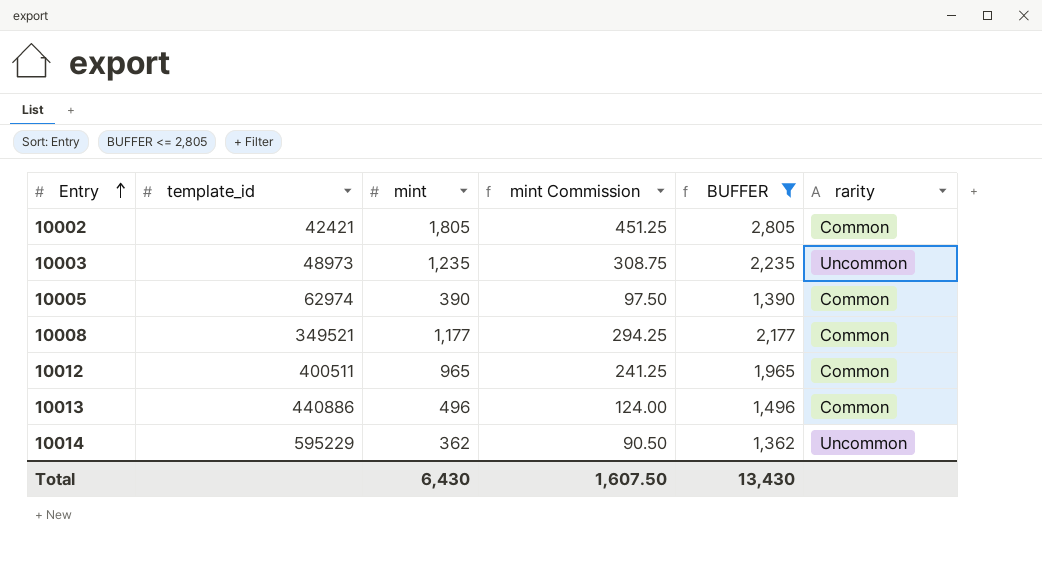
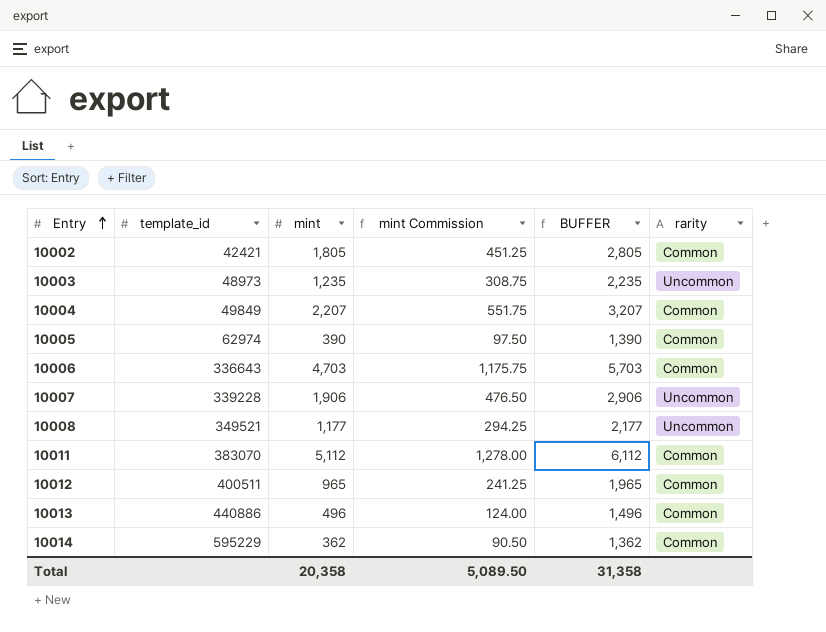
filter: BUFFER <= 2,805 -> none
10008 | rarity: Common -> Uncommon
10014 | rarity: Uncommon -> Common
Total | mint: 6,430 -> 20,358
Total | mint Commission: 1,607.50 -> 5,089.50
Total | BUFFER: 13,430 -> 31,358

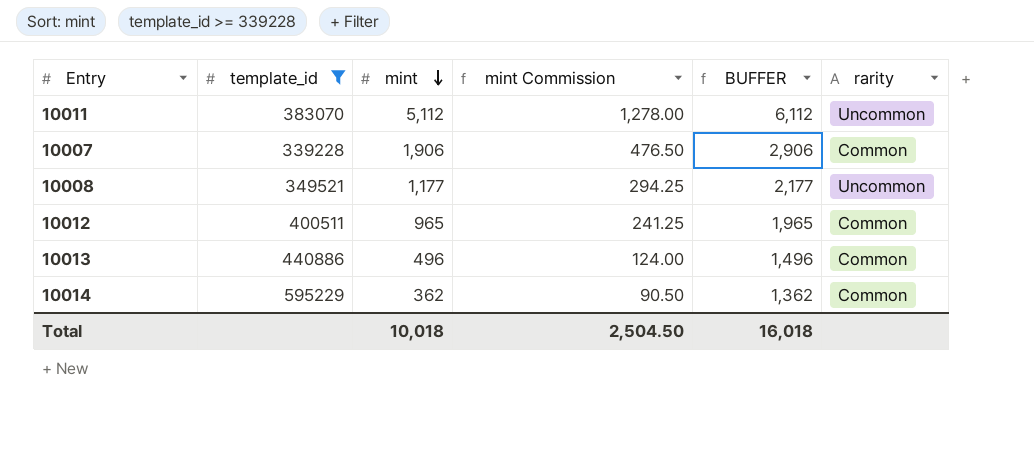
filter: none -> template_id >= 339228
row order: Entry ascending -> mint descending
10011 | rarity: Common -> Uncommon
10007 | rarity: Uncommon -> Common
Total | mint: 20,358 -> 10,018
Total | mint Commission: 5,089.50 -> 2,504.50
Total | BUFFER: 31,358 -> 16,018

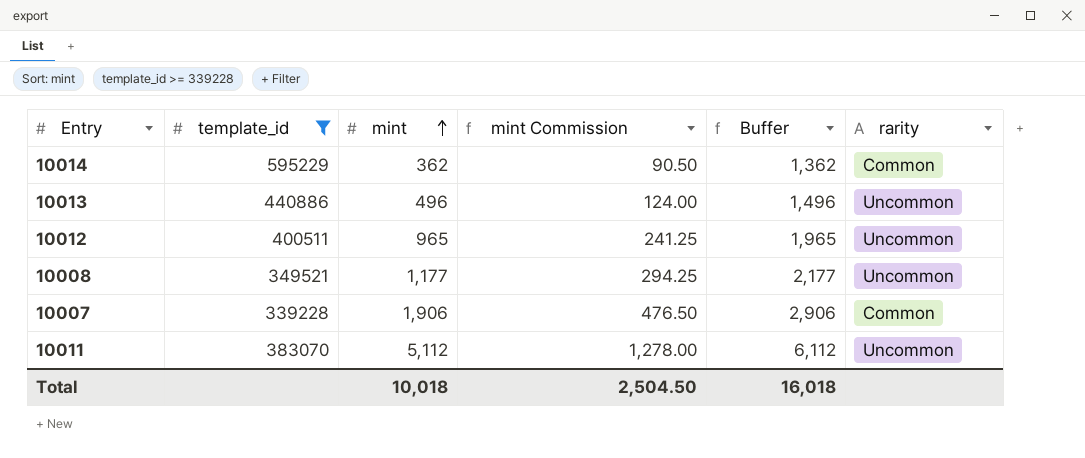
row order: mint descending -> mint ascending
column name: BUFFER -> Buffer
10013 | rarity: Common -> Uncommon
10012 | rarity: Common -> Uncommon

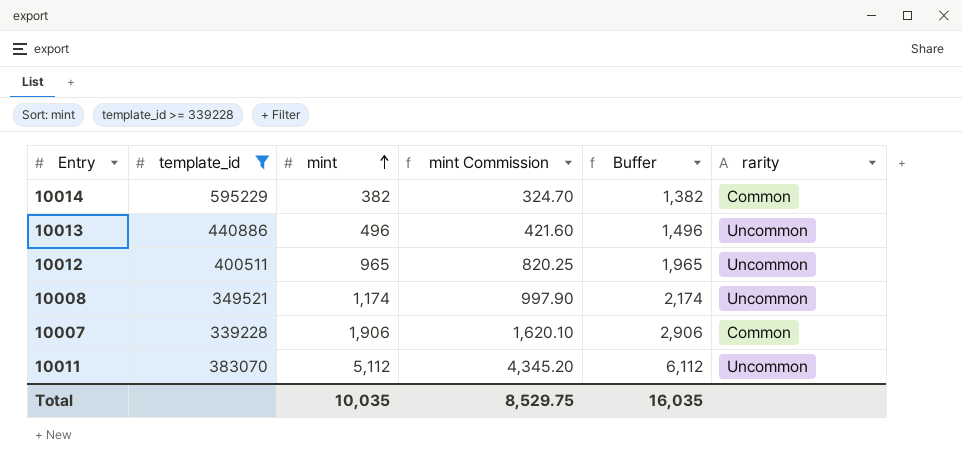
column mint Commission | formula: [mint] * 0.25 -> [mint] * 0.85
10014 | mint: 362 -> 382
10014 | Buffer: 1,362 -> 1,382
10008 | mint: 1,177 -> 1,174
10008 | Buffer: 2,177 -> 2,174
Total | mint: 10,018 -> 10,035
Total | mint Commission: 2,504.50 -> 8,529.75
Total | Buffer: 16,018 -> 16,035

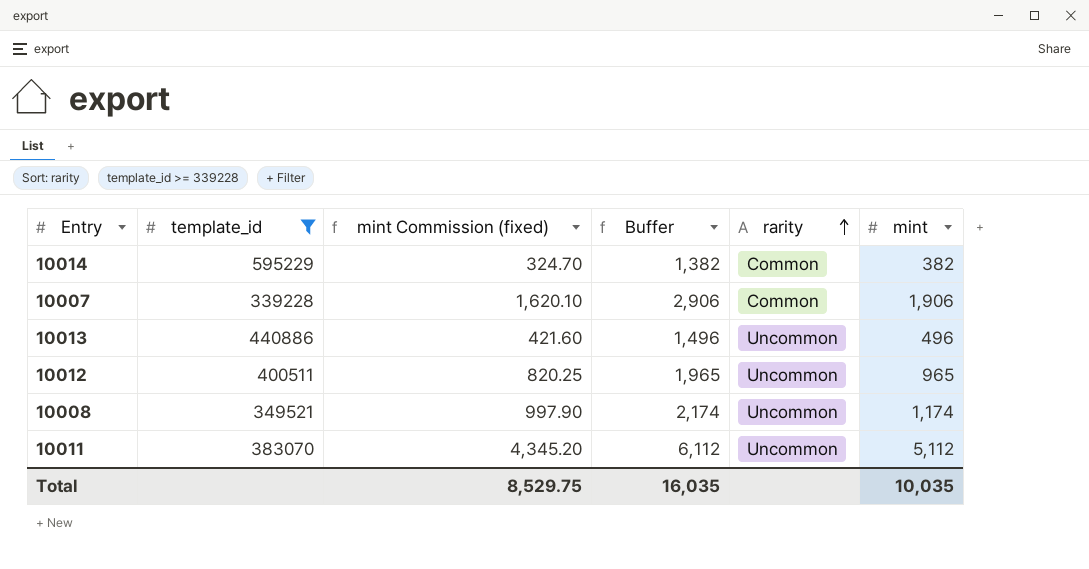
row order: mint ascending -> rarity ascending
column name: mint Commission -> mint Commission (fixed)
column mint | position: 3 -> 6

